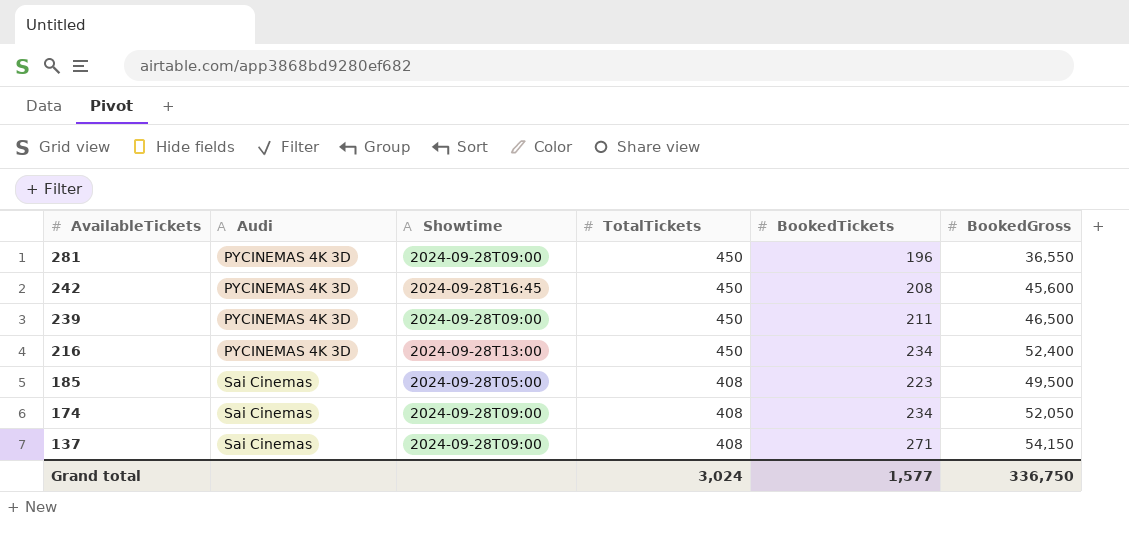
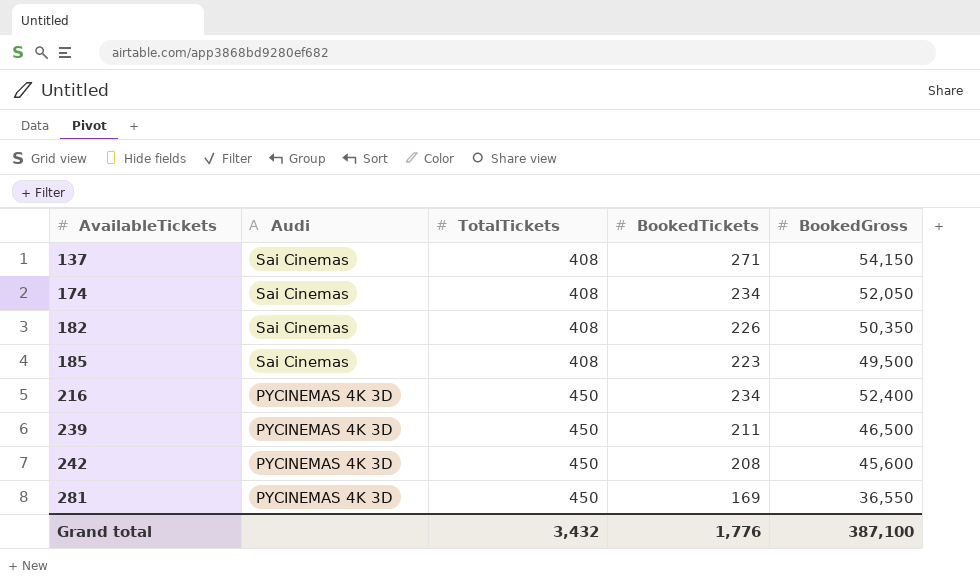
row order: AvailableTickets descending -> AvailableTickets ascending
column Showtime | position: 3 -> none
row 182: none -> Sai Cinemas | 408 | 226 | 50,350
281 | BookedTickets: 196 -> 169
Grand total | TotalTickets: 3,024 -> 3,432
Grand total | BookedTickets: 1,577 -> 1,776
Grand total | BookedGross: 336,750 -> 387,100

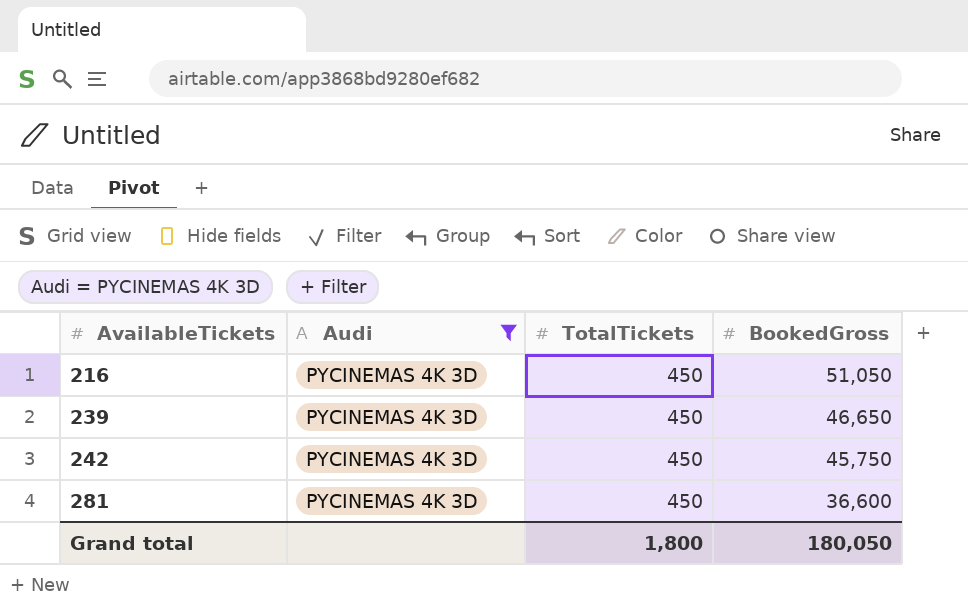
filter: none -> Audi = PYCINEMAS 4K 3D
column BookedTickets | position: 4 -> none
216 | BookedGross: 52,400 -> 51,050
239 | BookedGross: 46,500 -> 46,650
242 | BookedGross: 45,600 -> 45,750
281 | BookedGross: 36,550 -> 36,600
Grand total | TotalTickets: 3,432 -> 1,800
Grand total | BookedGross: 387,100 -> 180,050

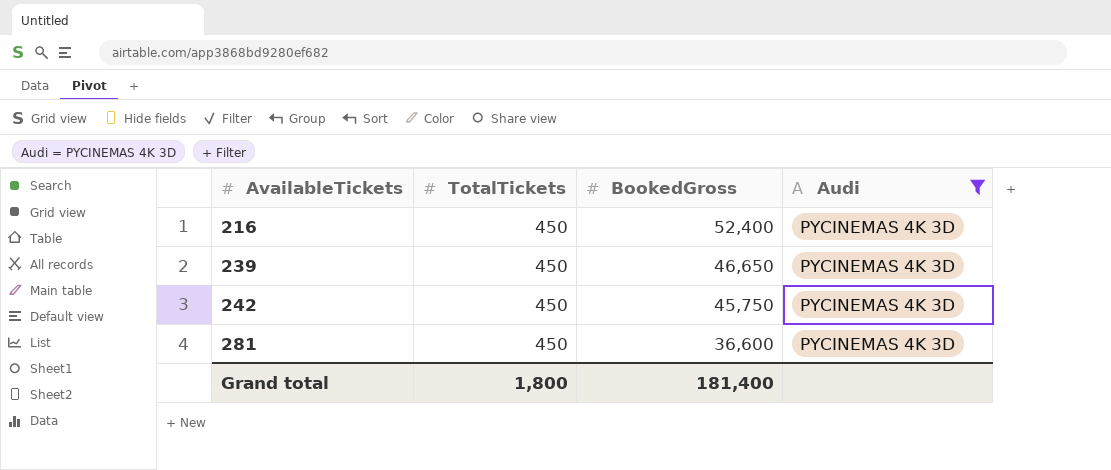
column Audi | position: 2 -> 4
216 | BookedGross: 51,050 -> 52,400
Grand total | BookedGross: 180,050 -> 181,400

